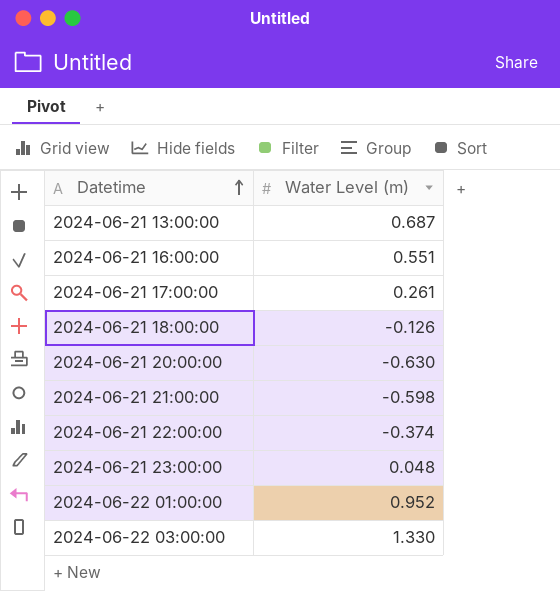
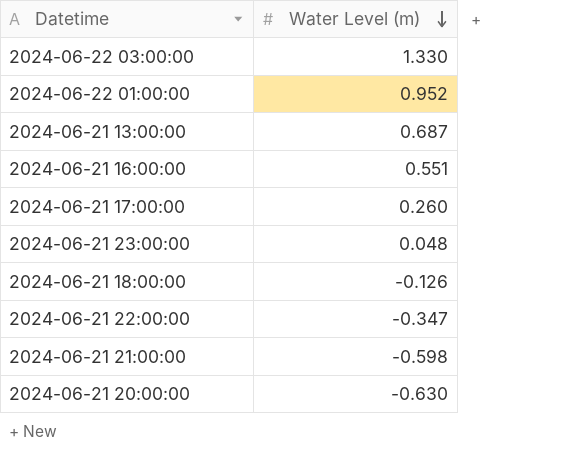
row order: Datetime ascending -> Water Level (m) descending
2024-06-21 17:00:00 | Water Level (m): 0.261 -> 0.260
2024-06-21 22:00:00 | Water Level (m): -0.374 -> -0.347

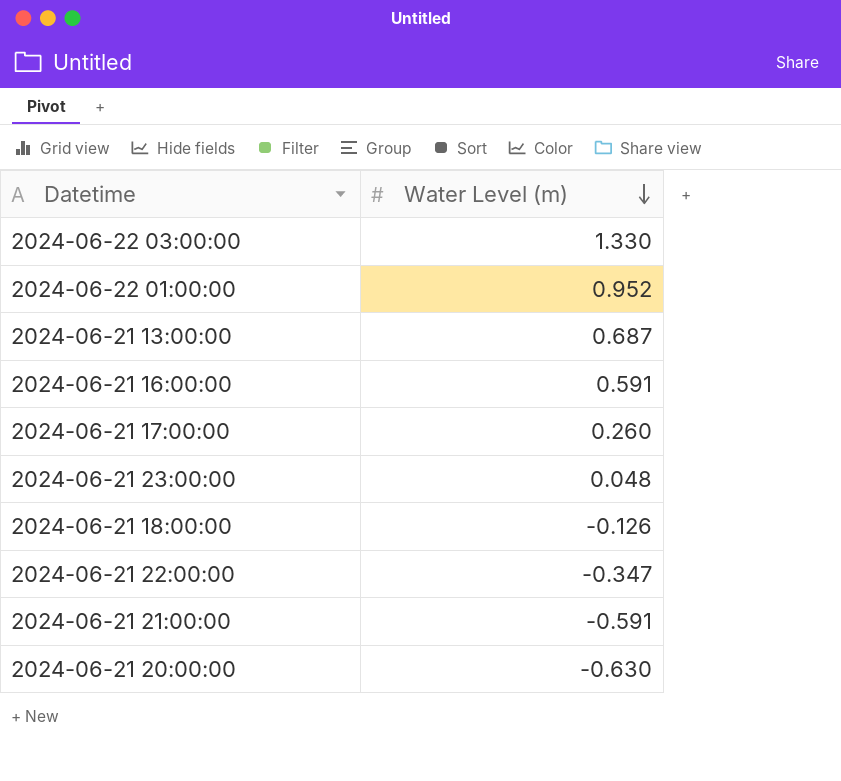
2024-06-21 16:00:00 | Water Level (m): 0.551 -> 0.591
2024-06-21 21:00:00 | Water Level (m): -0.598 -> -0.591

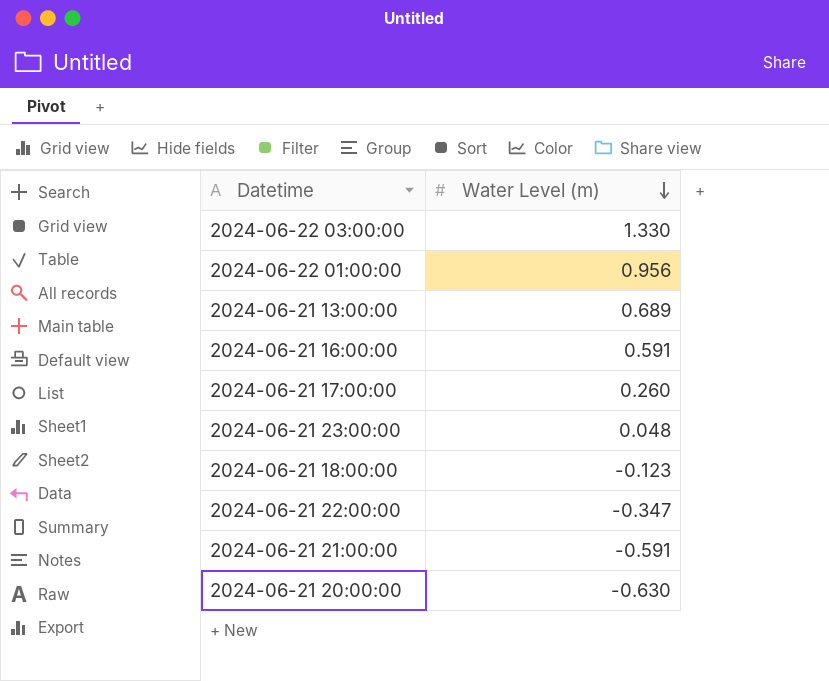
2024-06-22 01:00:00 | Water Level (m): 0.952 -> 0.956
2024-06-21 13:00:00 | Water Level (m): 0.687 -> 0.689
2024-06-21 18:00:00 | Water Level (m): -0.126 -> -0.123

